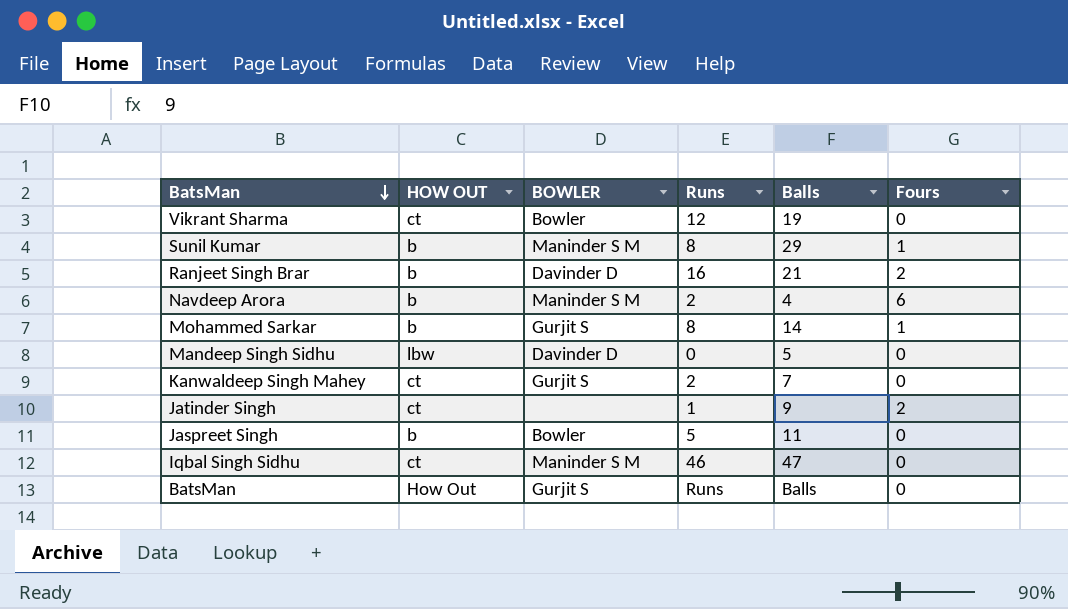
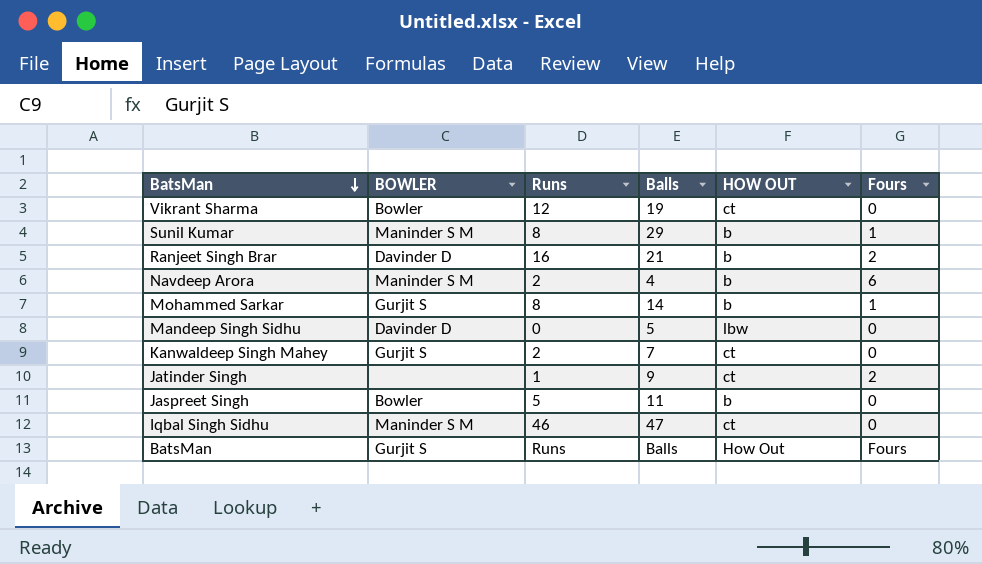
column HOW OUT | position: 2 -> 5
BatsMan | Fours: 0 -> Fours

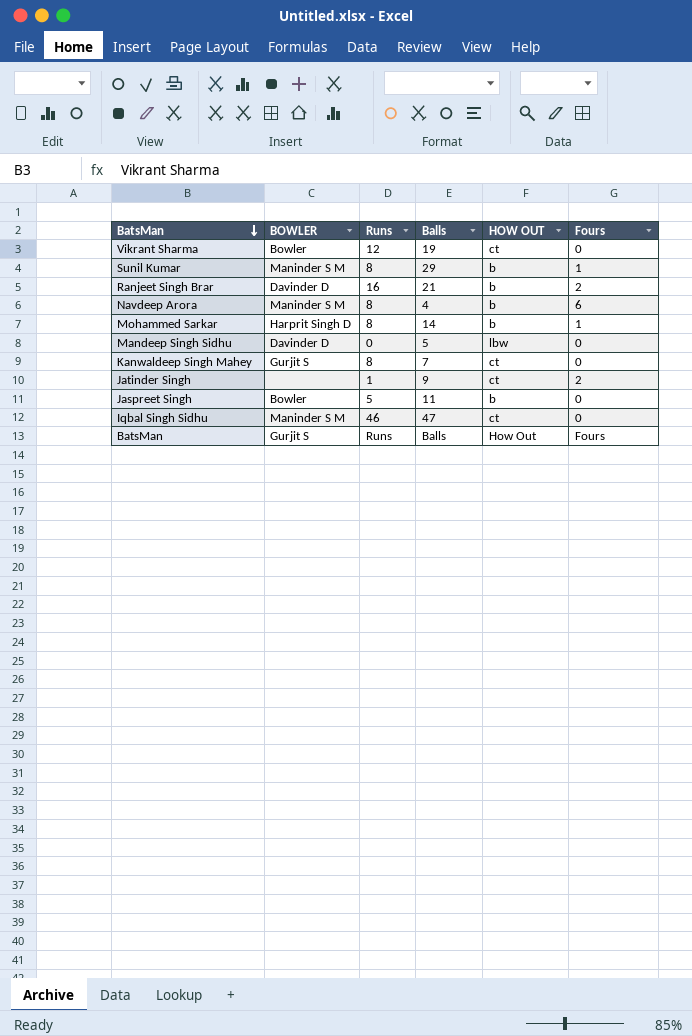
Navdeep Arora | Runs: 2 -> 8
Mohammed Sarkar | BOWLER: Gurjit S -> Harprit Singh D
Kanwaldeep Singh Mahey | Runs: 2 -> 8

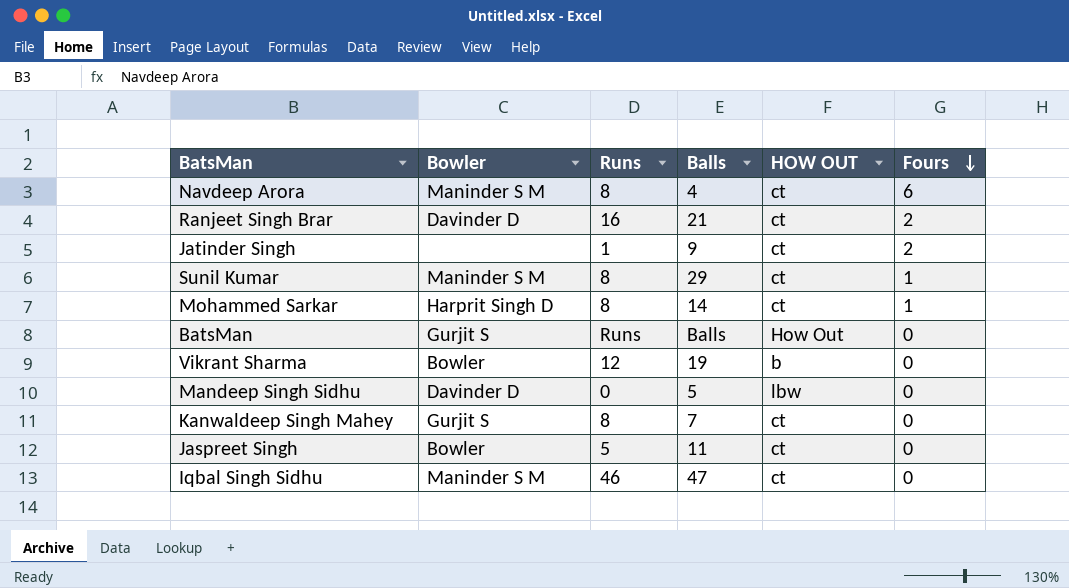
row order: BatsMan descending -> Fours descending
column name: BOWLER -> Bowler
Navdeep Arora | HOW OUT: b -> ct
Ranjeet Singh Brar | HOW OUT: b -> ct
Sunil Kumar | HOW OUT: b -> ct
Mohammed Sarkar | HOW OUT: b -> ct
BatsMan | Fours: Fours -> 0
Vikrant Sharma | HOW OUT: ct -> b
Jaspreet Singh | HOW OUT: b -> ct

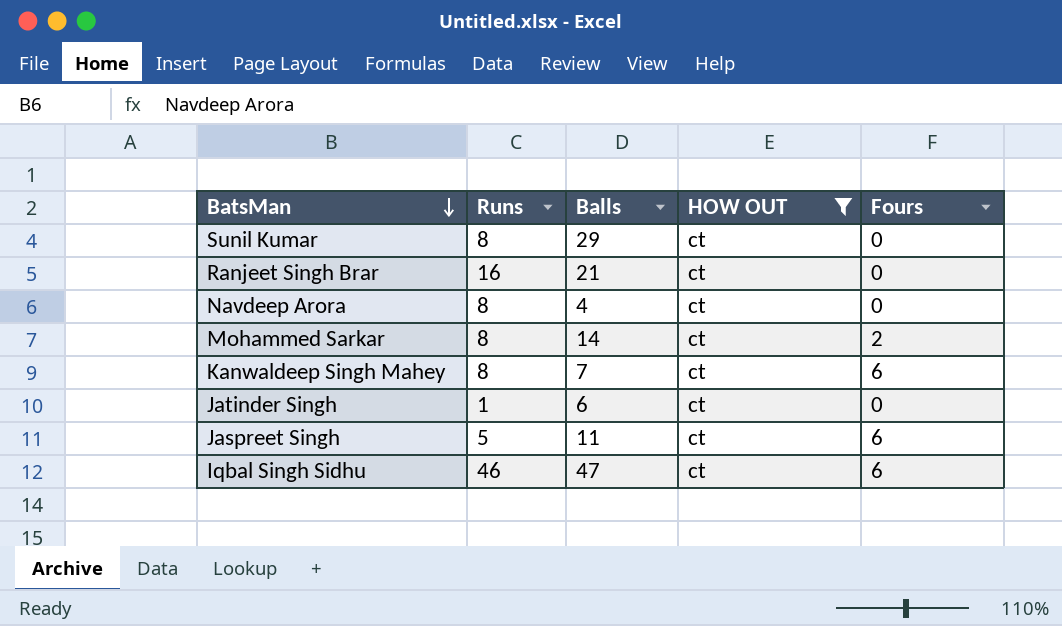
filter: none -> HOW OUT = ct
row order: Fours descending -> BatsMan descending
column Bowler | position: 2 -> none
Sunil Kumar | Fours: 1 -> 0
Ranjeet Singh Brar | Fours: 2 -> 0
Navdeep Arora | Fours: 6 -> 0
Mohammed Sarkar | Fours: 1 -> 2
Kanwaldeep Singh Mahey | Fours: 0 -> 6
Jatinder Singh | Balls: 9 -> 6
Jatinder Singh | Fours: 2 -> 0
Jaspreet Singh | Fours: 0 -> 6
Iqbal Singh Sidhu | Fours: 0 -> 6

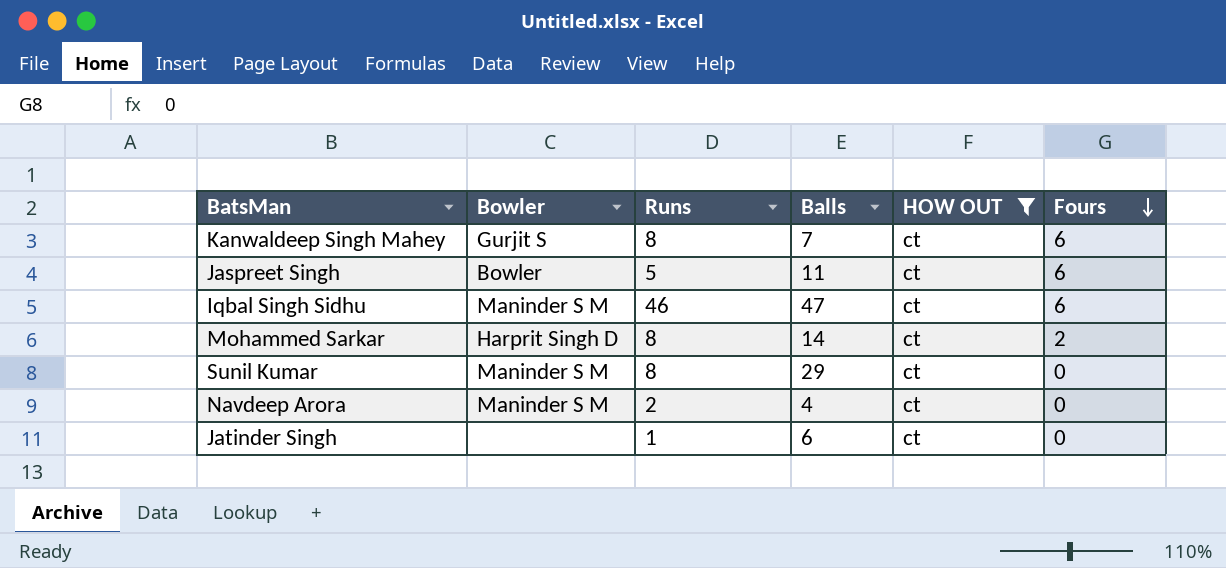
row order: BatsMan descending -> Fours descending
column Bowler | position: none -> 2
row Ranjeet Singh Brar: 16 | 21 | ct | 0 -> none
Navdeep Arora | Runs: 8 -> 2

